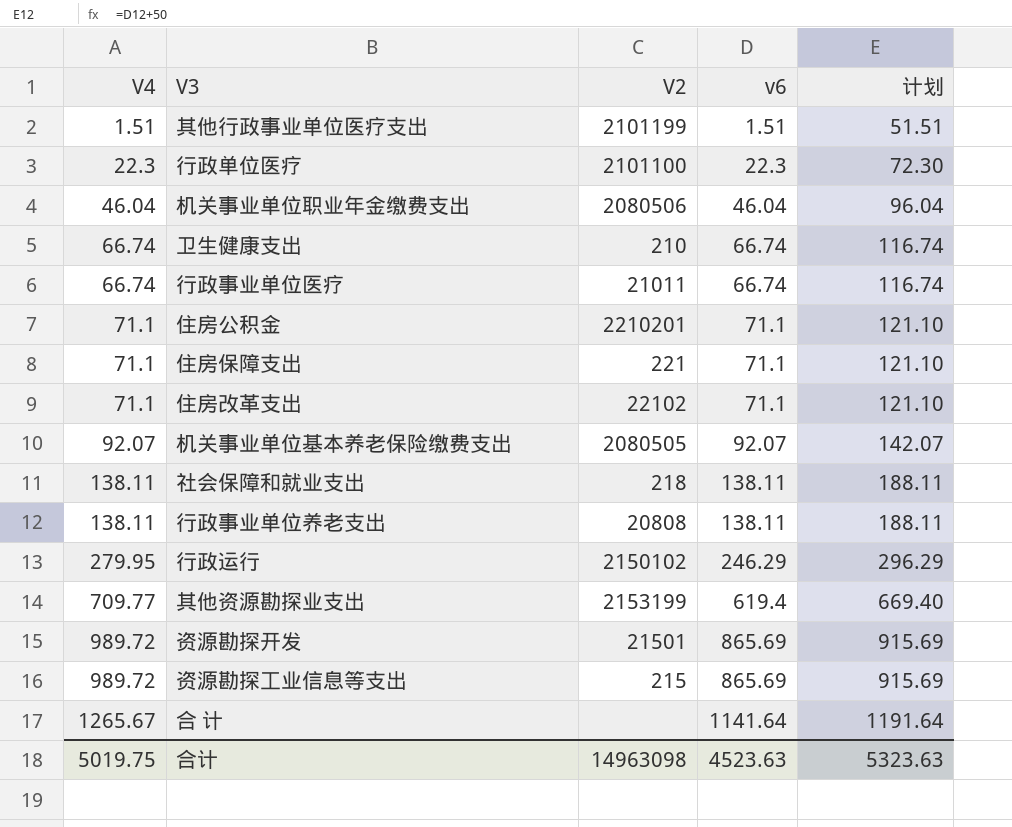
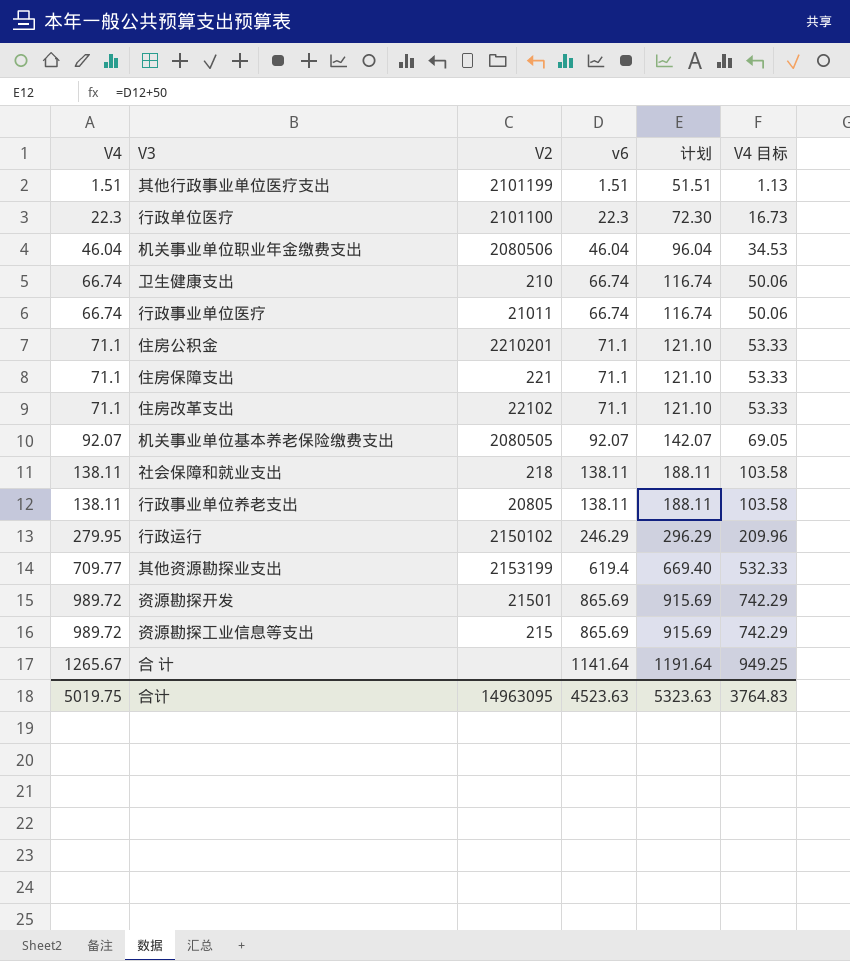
column V4 目标 | formula: none -> [V4] * 0.75
行政事业单位养老支出 | V2: 20808 -> 20805
合计 | V2: 14963098 -> 14963095

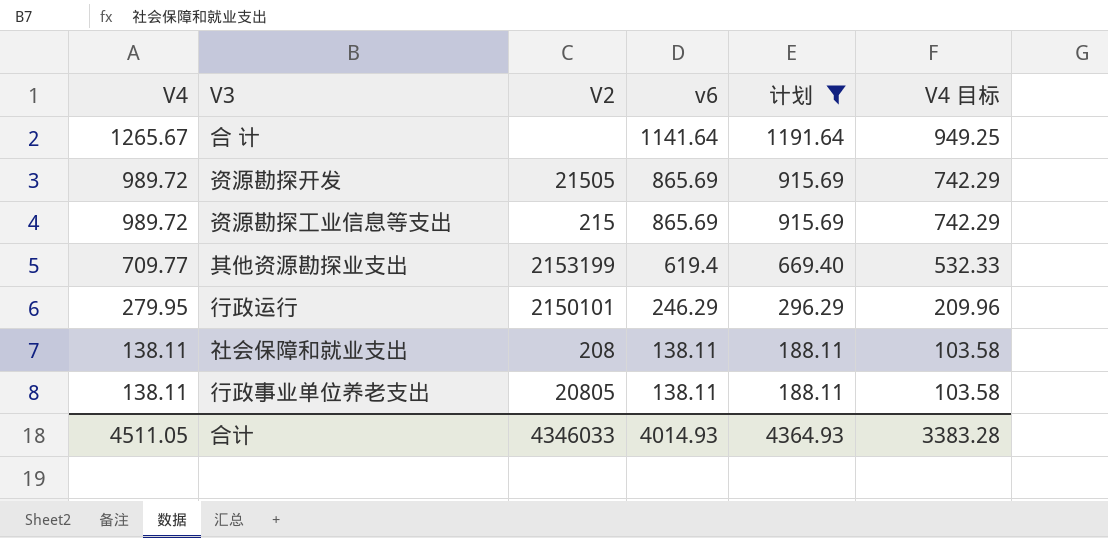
filter: none -> 计划 >= 188.11
row order: V4 ascending -> V4 descending
资源勘探开发 | V2: 21501 -> 21505
行政运行 | V2: 2150102 -> 2150101
社会保障和就业支出 | V2: 218 -> 208
合计 | V4: 5019.75 -> 4511.05
合计 | V2: 14963095 -> 4346033
合计 | v6: 4523.63 -> 4014.93
合计 | 计划: 5323.63 -> 4364.93
合计 | V4 目标: 3764.83 -> 3383.28

